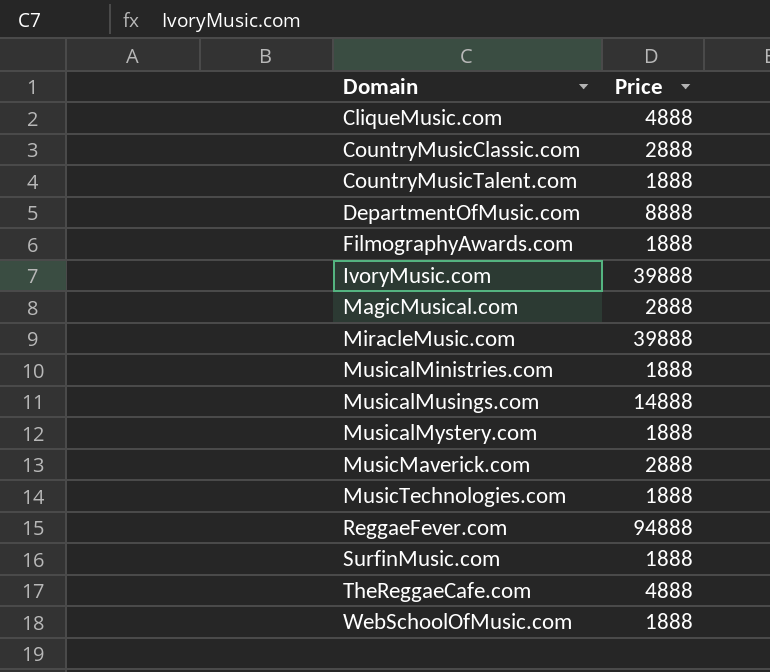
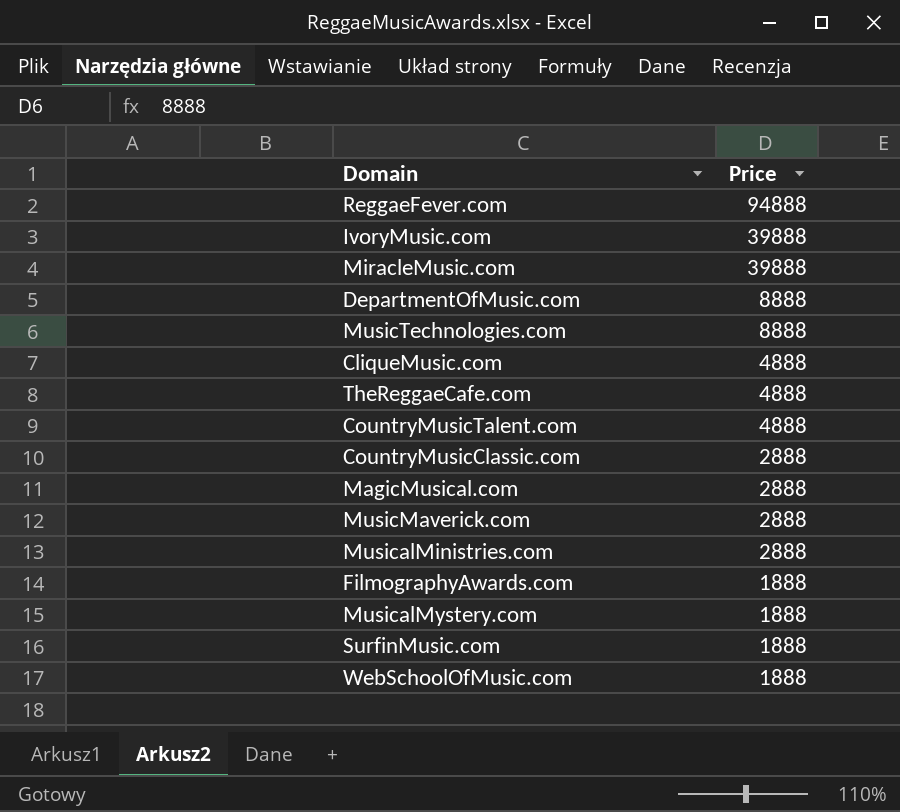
row order: Domain ascending -> Price descending
row MusicalMusings.com: 14888 -> none
MusicTechnologies.com | Price: 1888 -> 8888
CountryMusicTalent.com | Price: 1888 -> 4888
MusicalMinistries.com | Price: 1888 -> 2888

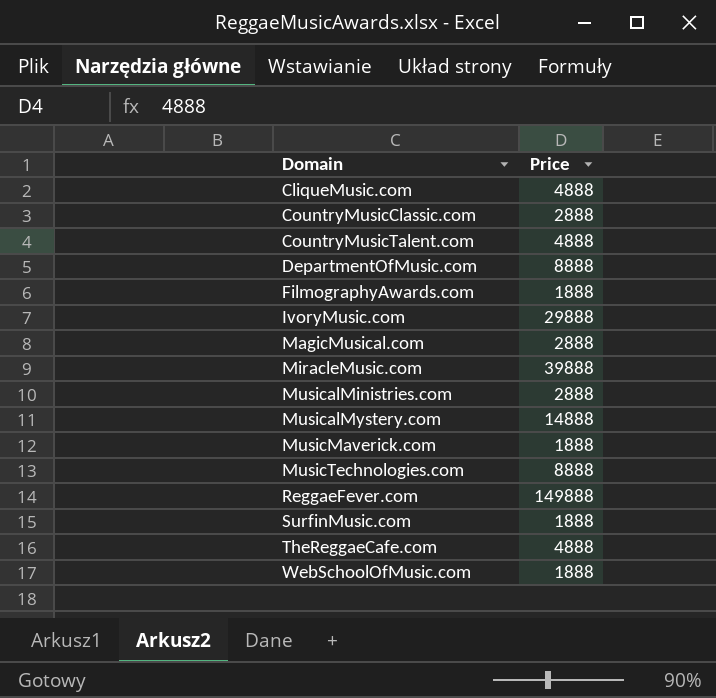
row order: Price descending -> Domain ascending
IvoryMusic.com | Price: 39888 -> 29888
MusicalMystery.com | Price: 1888 -> 14888
MusicMaverick.com | Price: 2888 -> 1888
ReggaeFever.com | Price: 94888 -> 149888

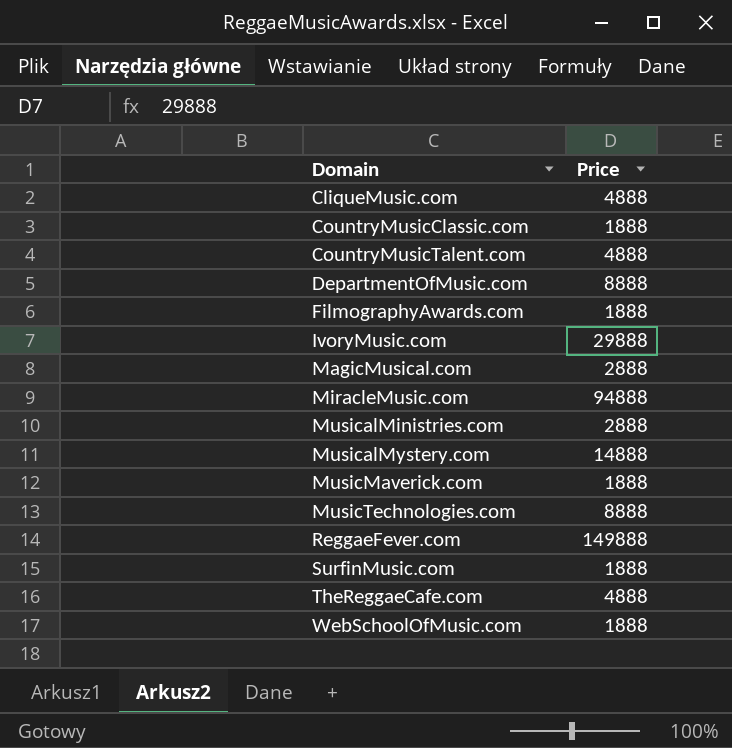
CountryMusicClassic.com | Price: 2888 -> 1888
MiracleMusic.com | Price: 39888 -> 94888

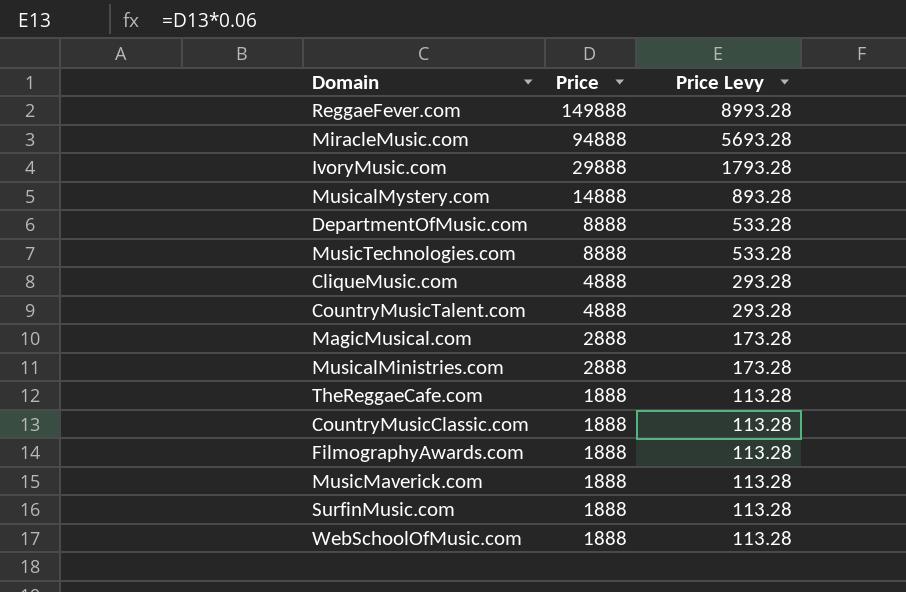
row order: Domain ascending -> Price descending
column Price Levy | formula: none -> [Price] * 0.06
TheReggaeCafe.com | Price: 4888 -> 1888

